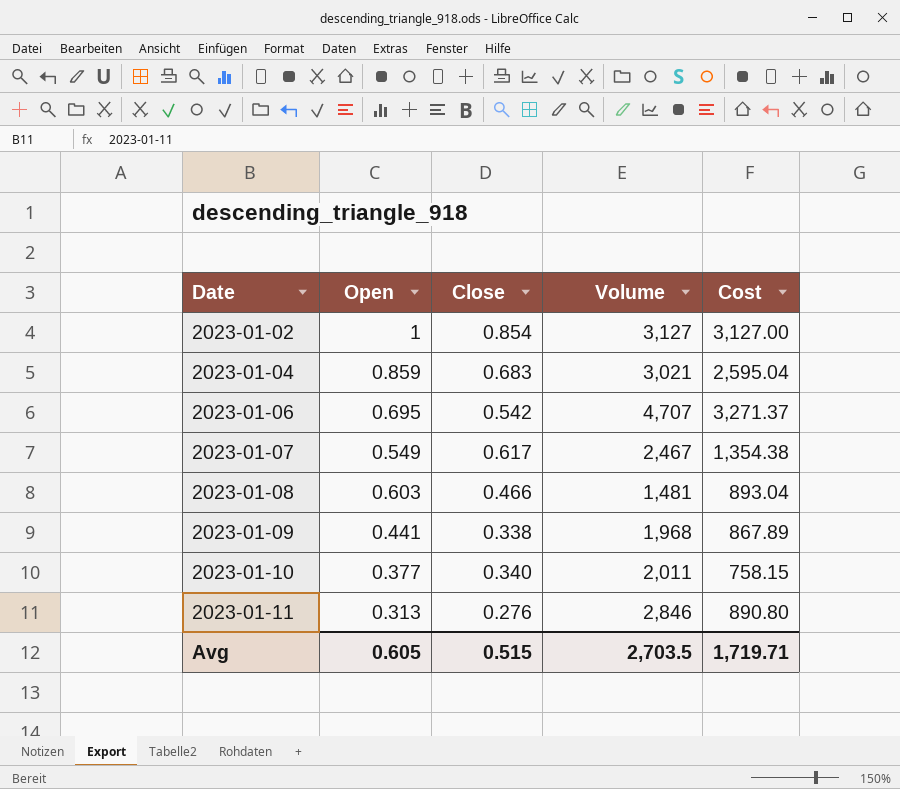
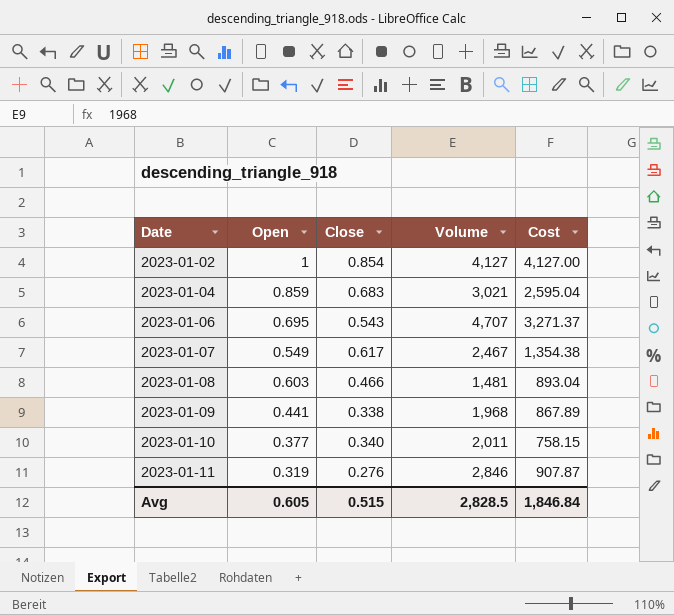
2023-01-02 | Volume: 3,127 -> 4,127
2023-01-02 | Cost: 3,127.00 -> 4,127.00
2023-01-06 | Close: 0.542 -> 0.543
2023-01-11 | Open: 0.313 -> 0.319
2023-01-11 | Cost: 890.80 -> 907.87
Avg | Volume: 2,703.5 -> 2,828.5
Avg | Cost: 1,719.71 -> 1,846.84

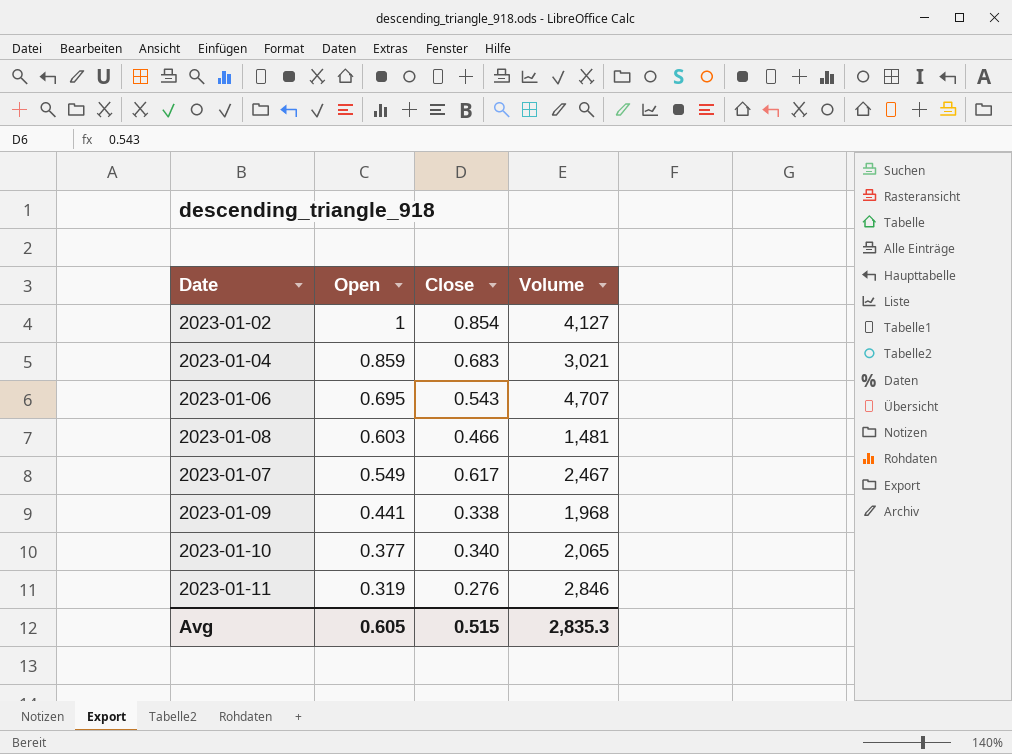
row order: Date ascending -> Open descending
column Cost | formula: [Open] * [Volume] -> none
2023-01-10 | Volume: 2,011 -> 2,065
Avg | Volume: 2,828.5 -> 2,835.3

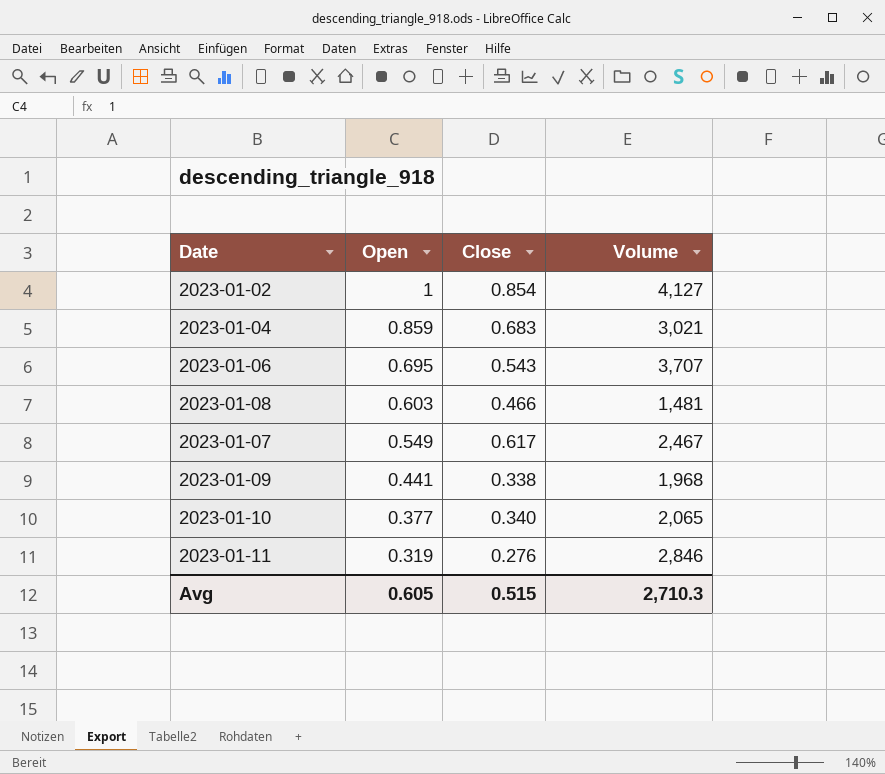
2023-01-06 | Volume: 4,707 -> 3,707
Avg | Volume: 2,835.3 -> 2,710.3

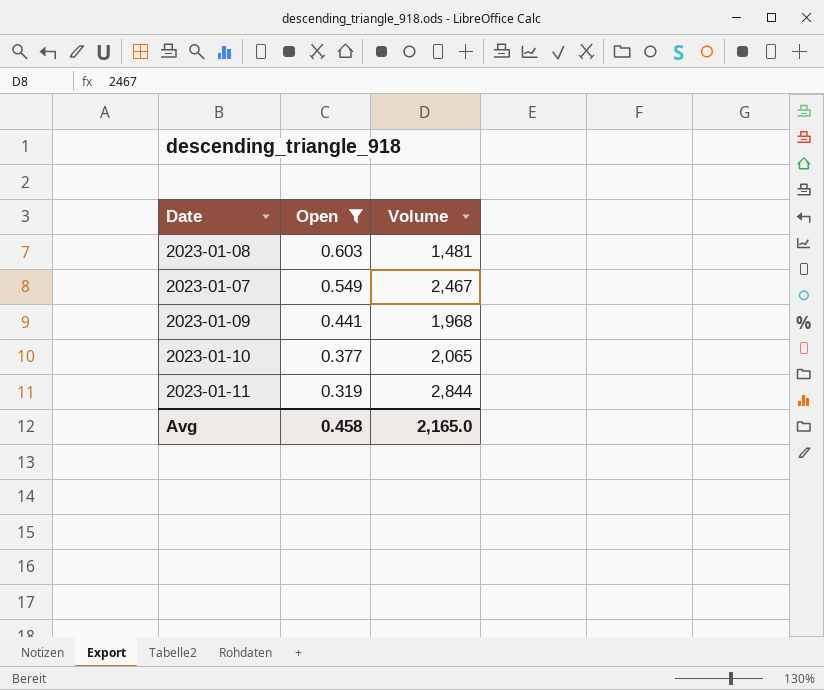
filter: none -> Open <= 0.603
column Close | position: 3 -> none
2023-01-11 | Volume: 2,846 -> 2,844
Avg | Open: 0.605 -> 0.458
Avg | Volume: 2,710.3 -> 2,165.0

